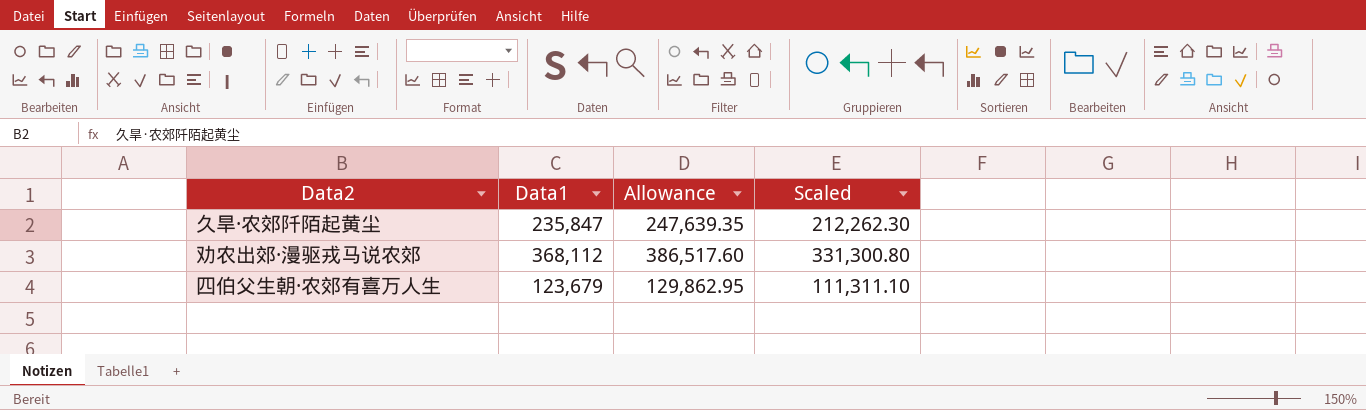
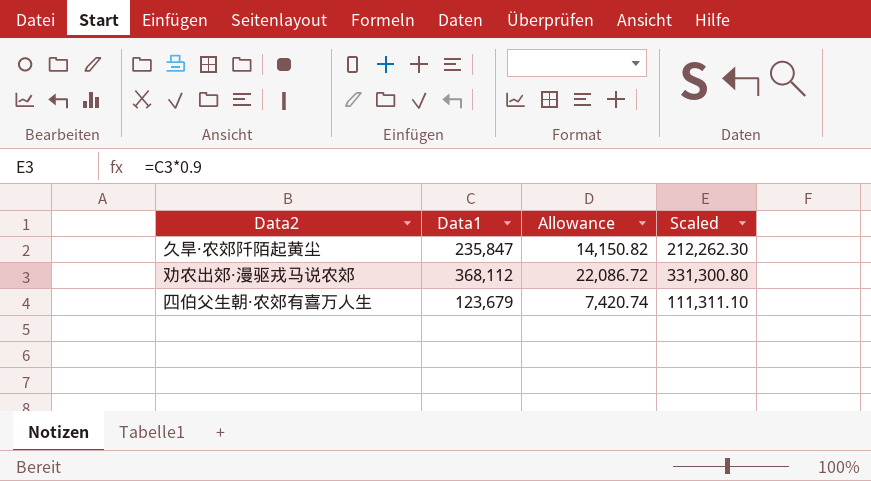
column Allowance | formula: [Data1] * 1.05 -> [Data1] * 0.06

